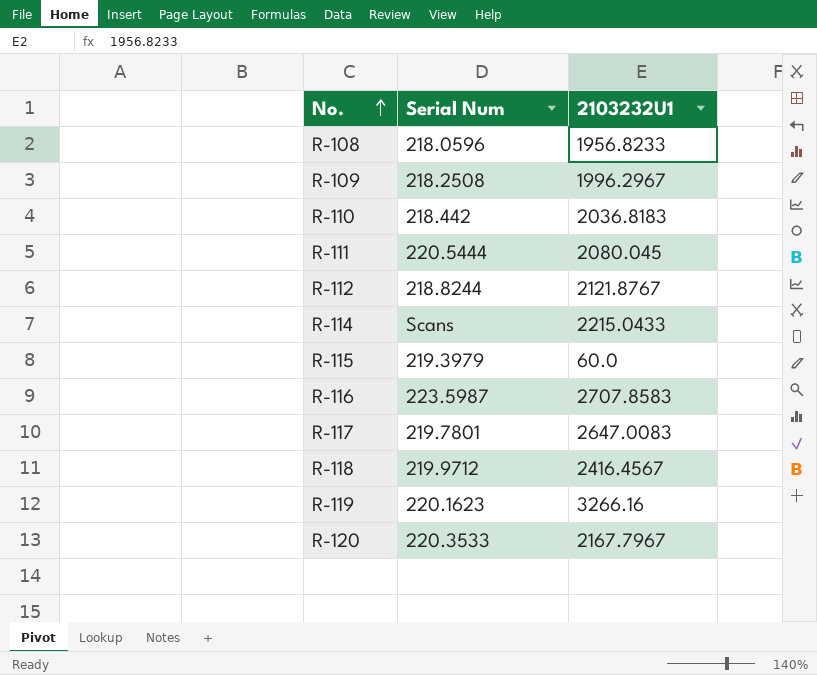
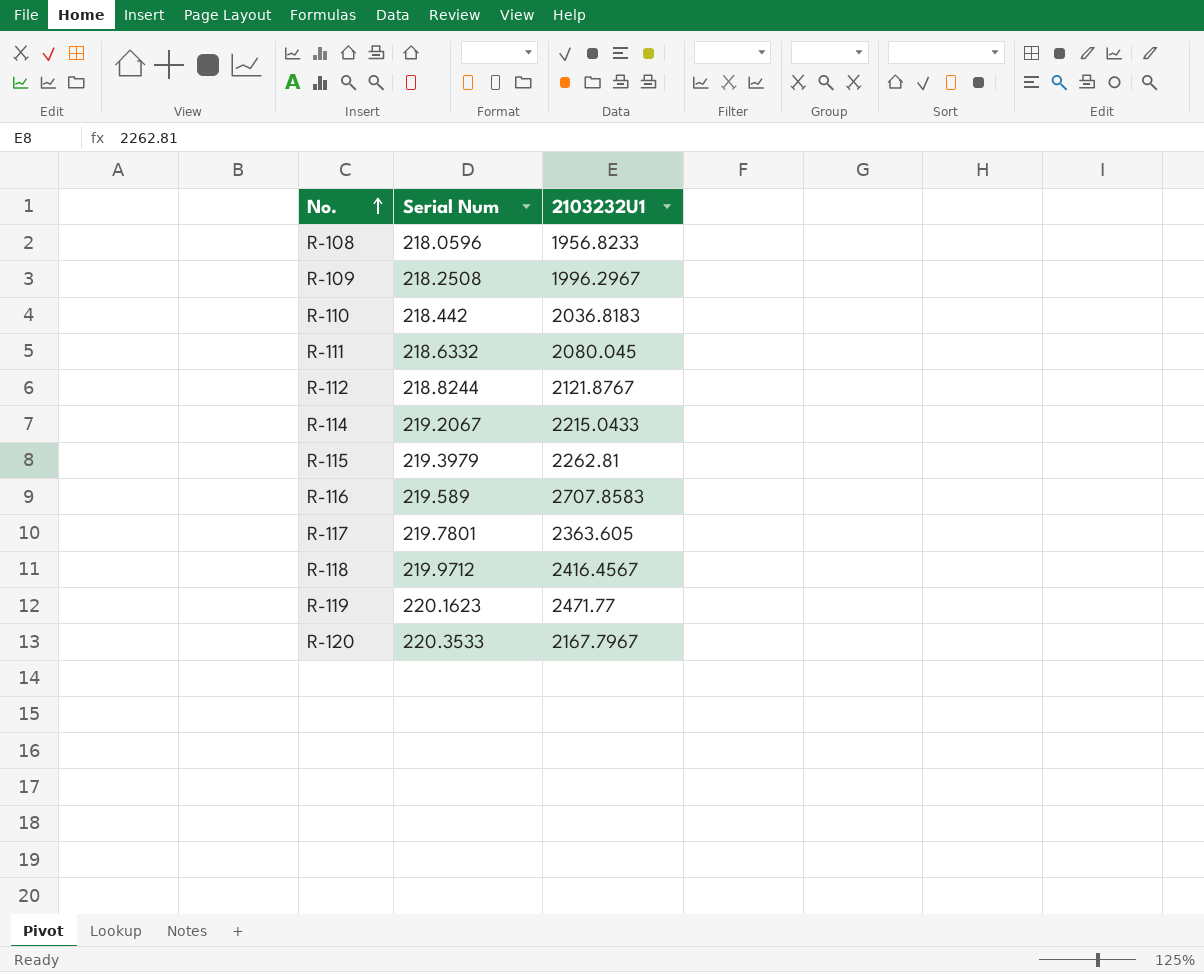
R-111 | Serial Num: 220.5444 -> 218.6332
R-114 | Serial Num: Scans -> 219.2067
R-115 | 2103232U1: 60.0 -> 2262.81
R-116 | Serial Num: 223.5987 -> 219.589
R-117 | 2103232U1: 2647.0083 -> 2363.605
R-119 | 2103232U1: 3266.16 -> 2471.77

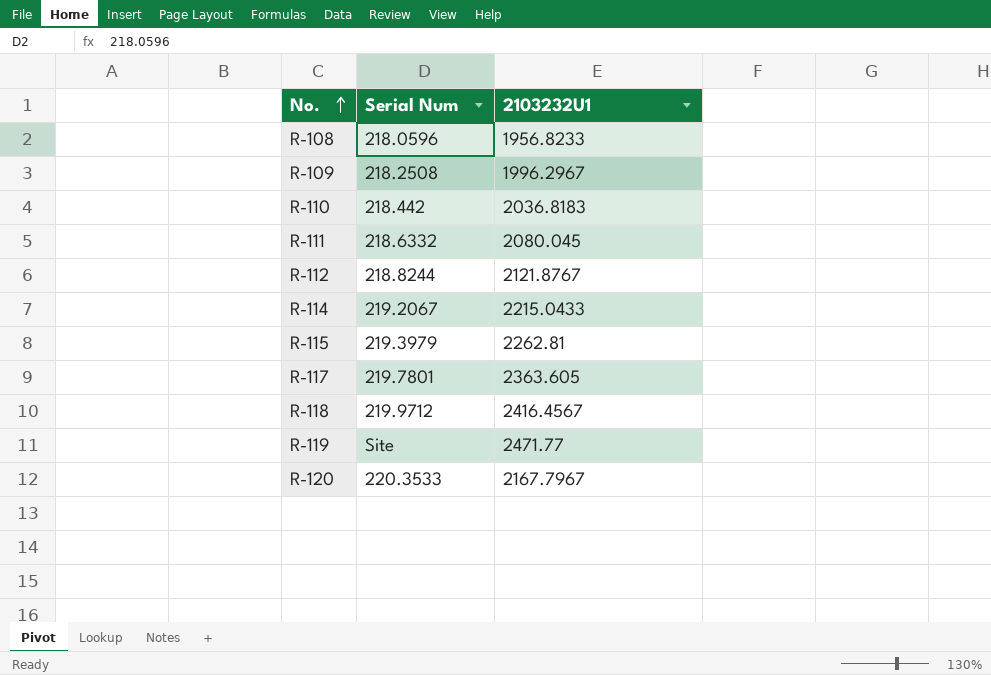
row R-116: 219.589 | 2707.8583 -> none
R-119 | Serial Num: 220.1623 -> Site

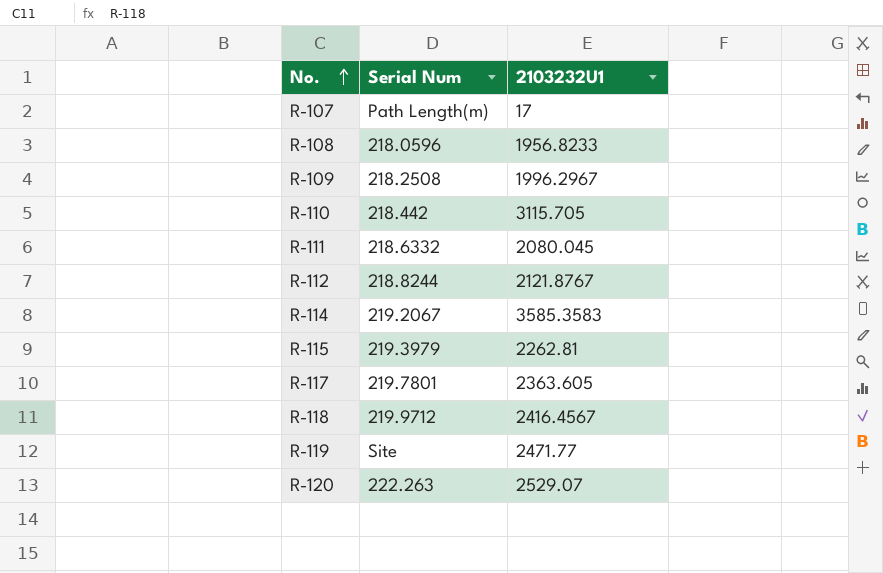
row R-107: none -> Path Length(m) | 17
R-110 | 2103232U1: 2036.8183 -> 3115.705
R-114 | 2103232U1: 2215.0433 -> 3585.3583
R-120 | Serial Num: 220.3533 -> 222.263
R-120 | 2103232U1: 2167.7967 -> 2529.07

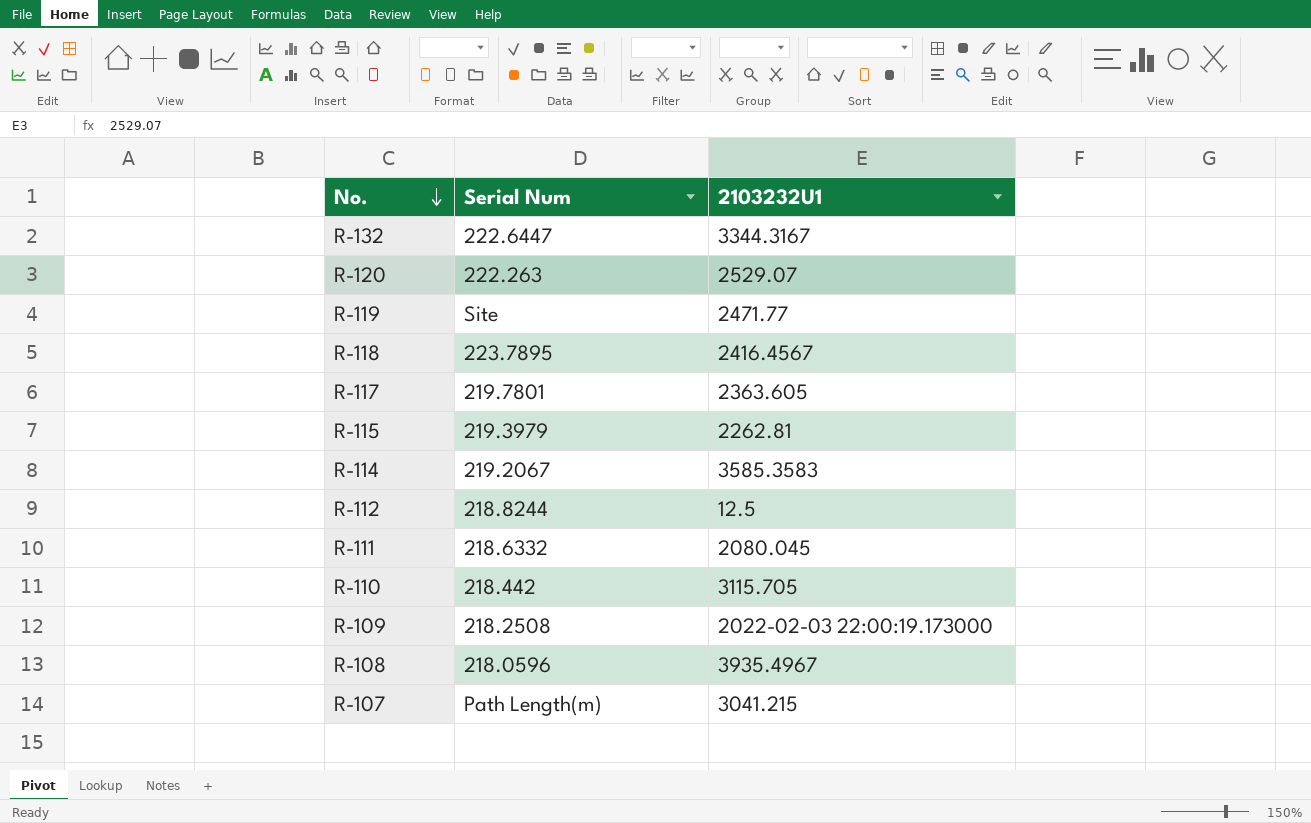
row order: No. ascending -> No. descending
row R-132: none -> 222.6447 | 3344.3167
R-118 | Serial Num: 219.9712 -> 223.7895
R-112 | 2103232U1: 2121.8767 -> 12.5
R-109 | 2103232U1: 1996.2967 -> 2022-02-03 22:00:19.173000
R-108 | 2103232U1: 1956.8233 -> 3935.4967
R-107 | 2103232U1: 17 -> 3041.215

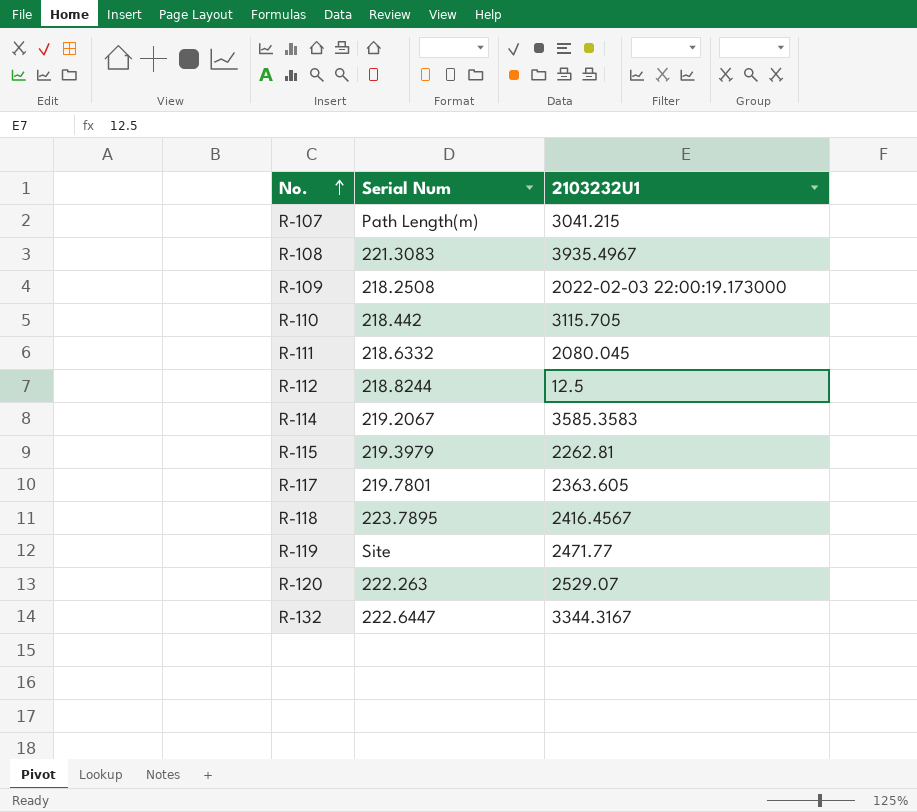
row order: No. descending -> No. ascending
R-108 | Serial Num: 218.0596 -> 221.3083

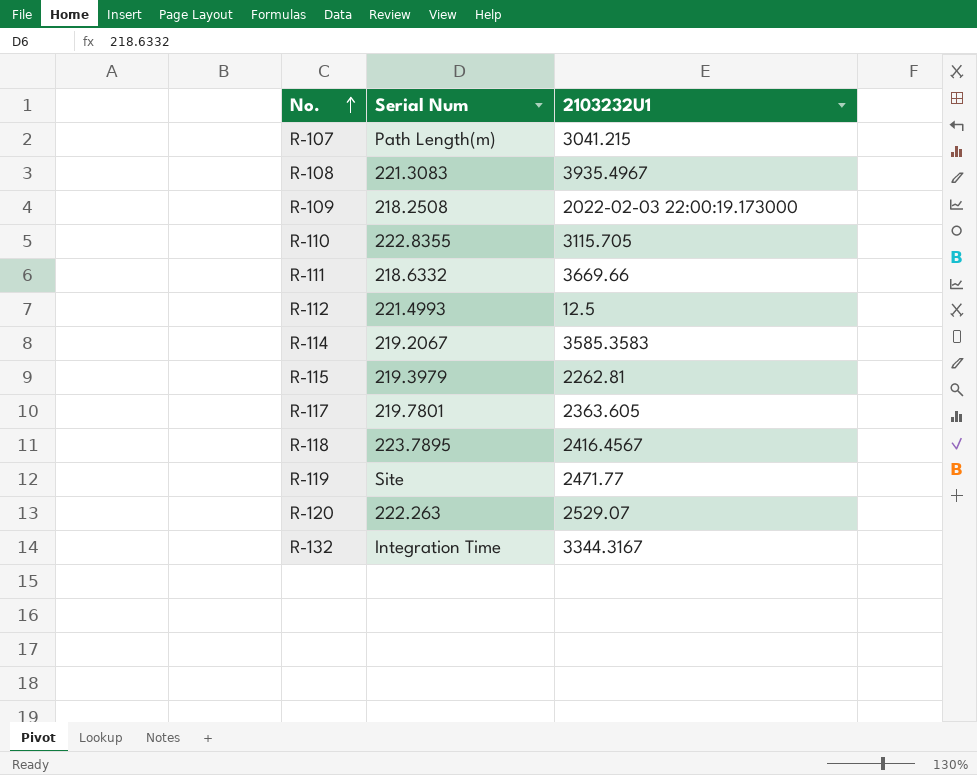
R-110 | Serial Num: 218.442 -> 222.8355
R-111 | 2103232U1: 2080.045 -> 3669.66
R-112 | Serial Num: 218.8244 -> 221.4993
R-132 | Serial Num: 222.6447 -> Integration Time

